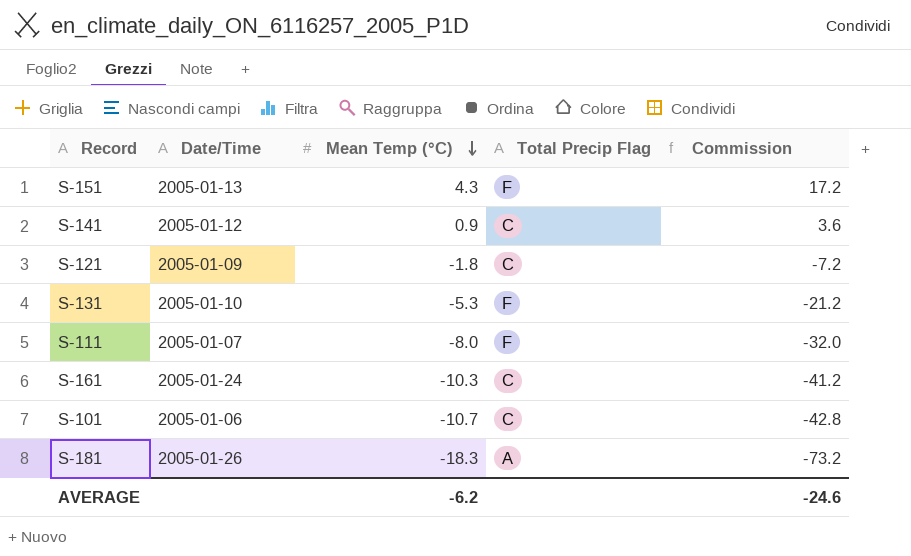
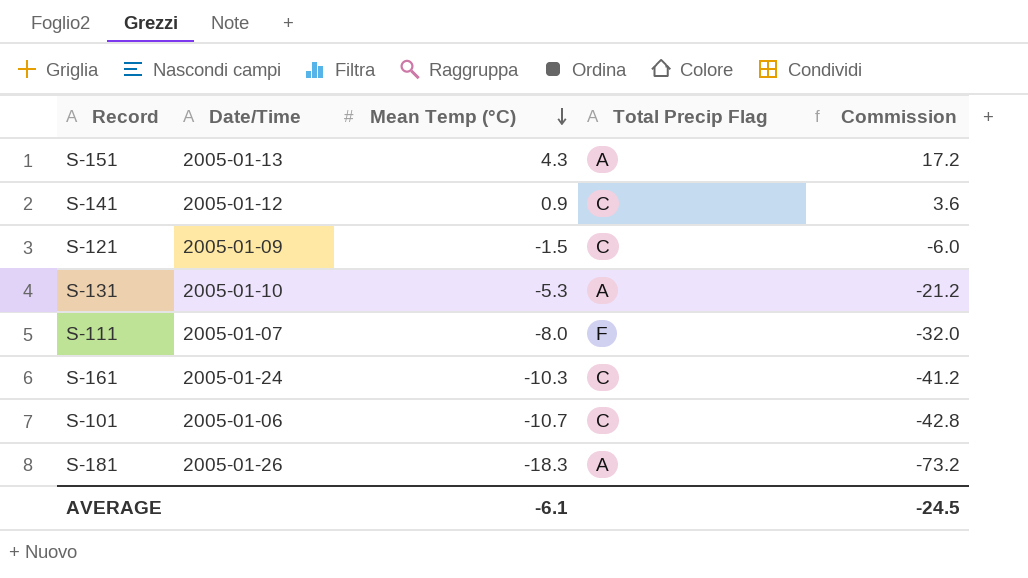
S-151 | Total Precip Flag: F -> A
S-121 | Mean Temp (°C): -1.8 -> -1.5
S-121 | Commission: -7.2 -> -6.0
S-131 | Total Precip Flag: F -> A
AVERAGE | Mean Temp (°C): -6.2 -> -6.1
AVERAGE | Commission: -24.6 -> -24.5

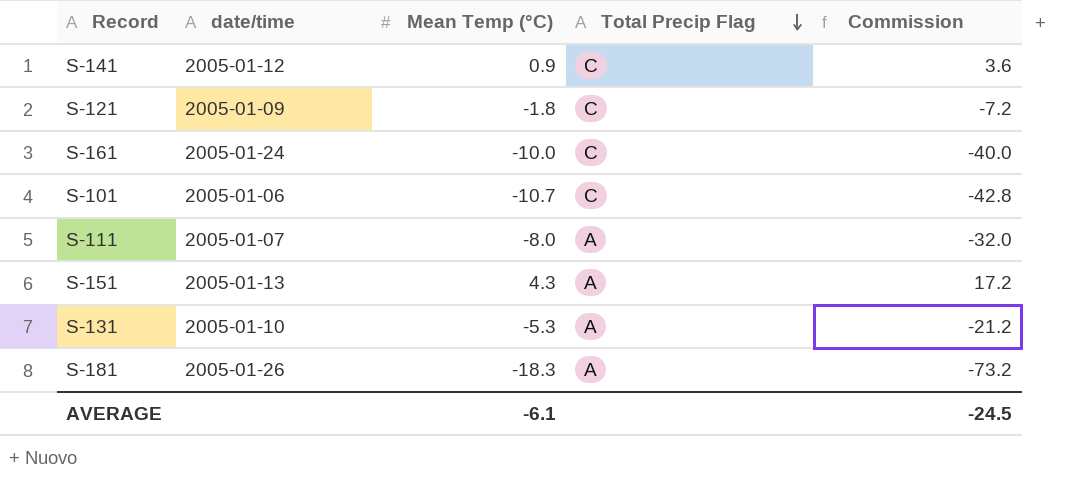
row order: Mean Temp (°C) descending -> Total Precip Flag descending
column name: Date/Time -> date/time
S-121 | Mean Temp (°C): -1.5 -> -1.8
S-121 | Commission: -6.0 -> -7.2
S-161 | Mean Temp (°C): -10.3 -> -10.0
S-161 | Commission: -41.2 -> -40.0
S-111 | Total Precip Flag: F -> A

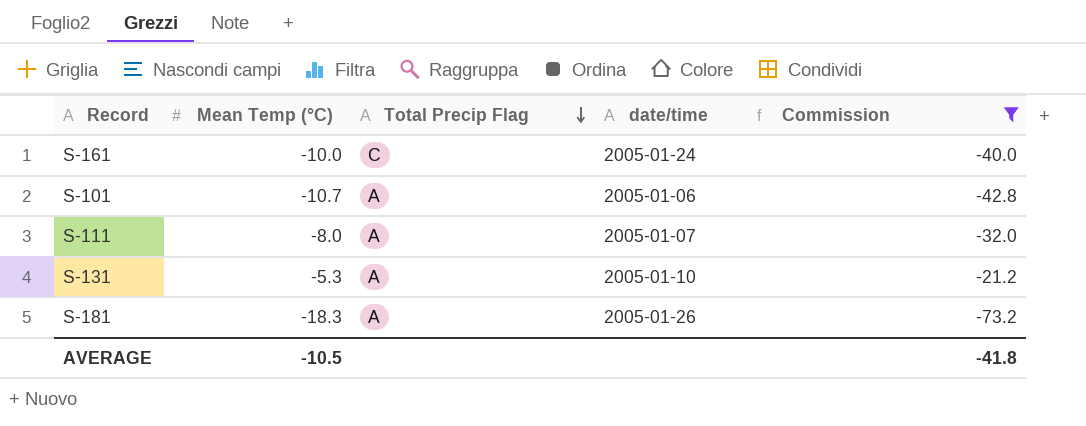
filter: none -> Commission <= -21.2
column date/time | position: 2 -> 4
S-101 | Total Precip Flag: C -> A
AVERAGE | Mean Temp (°C): -6.1 -> -10.5
AVERAGE | Commission: -24.5 -> -41.8

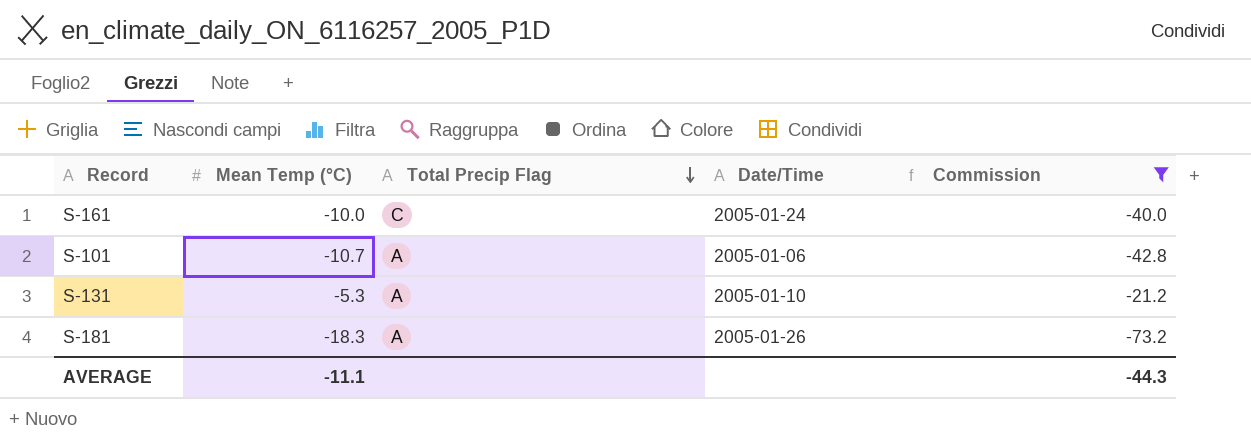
column name: date/time -> Date/Time
row S-111: -8.0 | A | 2005-01-07 | -32.0 -> none
AVERAGE | Mean Temp (°C): -10.5 -> -11.1
AVERAGE | Commission: -41.8 -> -44.3

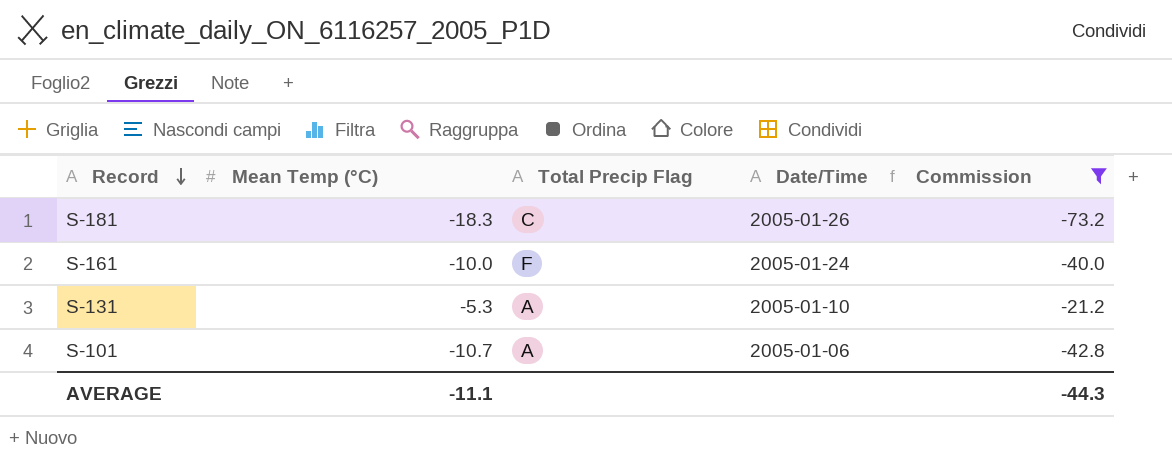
row order: Total Precip Flag descending -> Record descending
S-181 | Total Precip Flag: A -> C
S-161 | Total Precip Flag: C -> F

